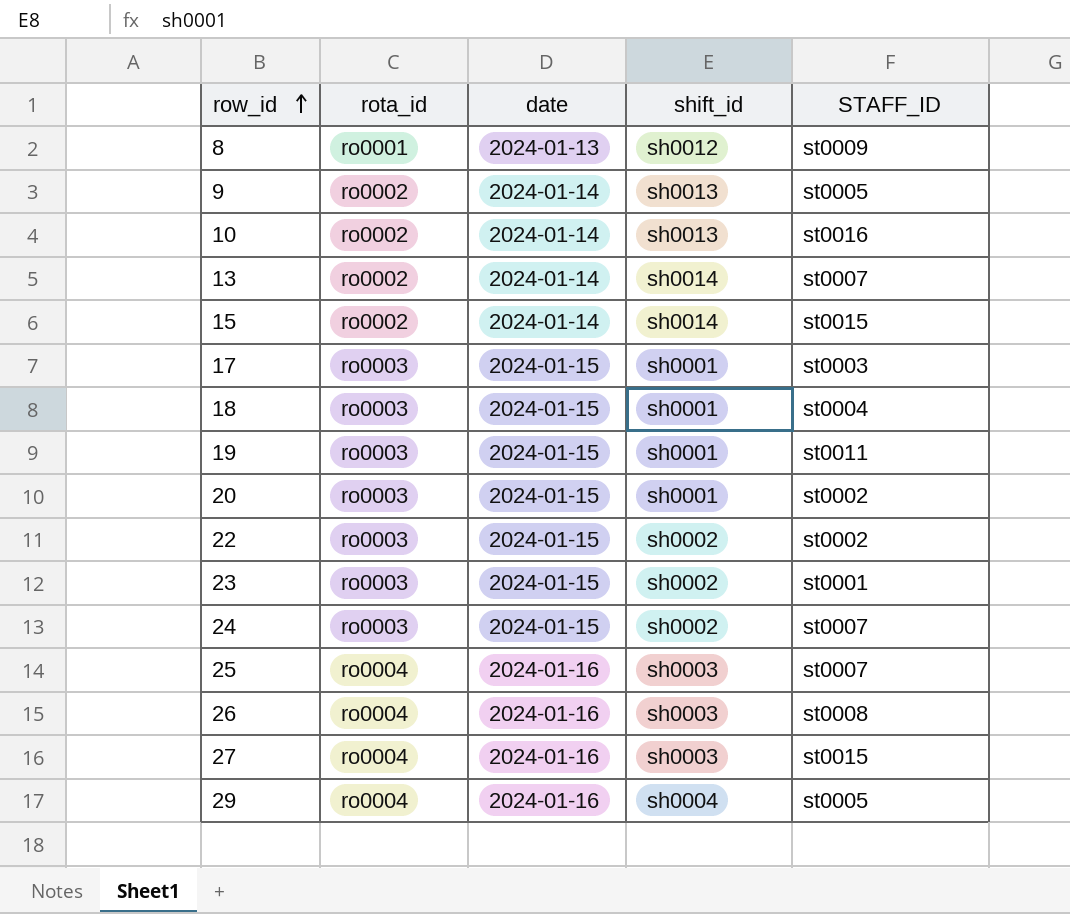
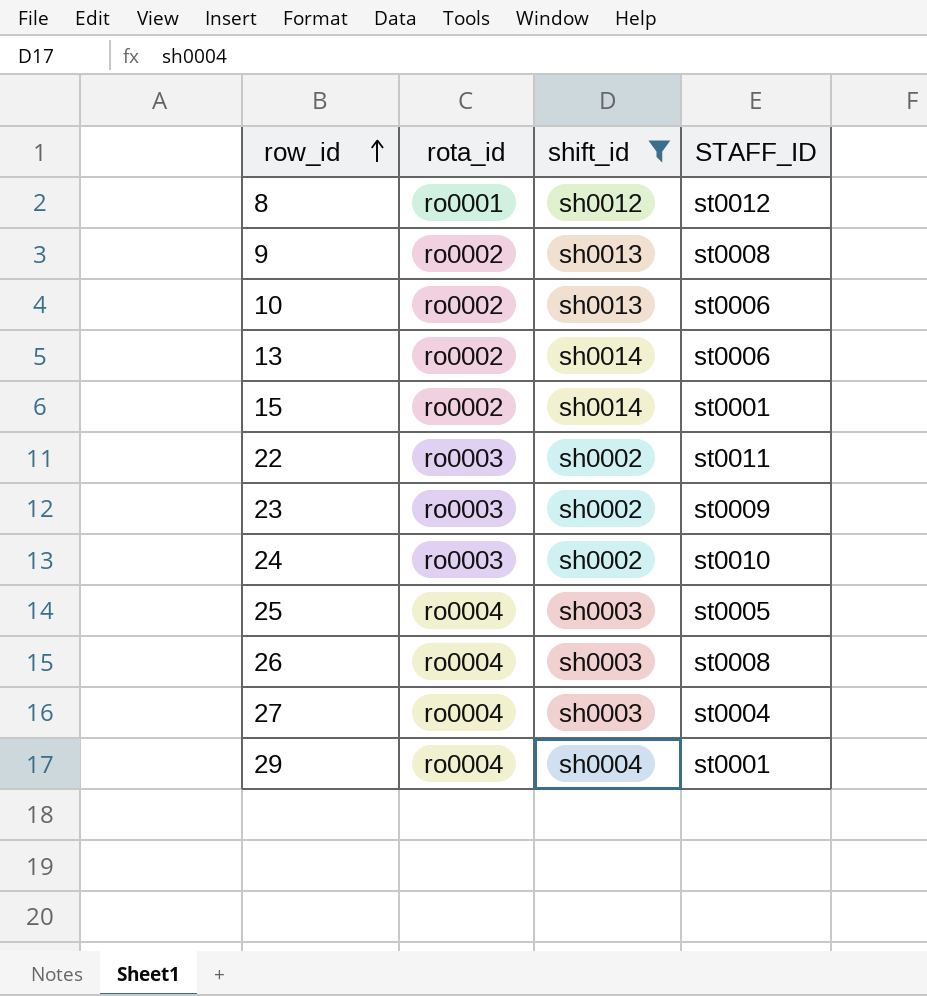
filter: none -> shift_id != sh0001
column date | position: 3 -> none
8 | STAFF_ID: st0009 -> st0012
9 | STAFF_ID: st0005 -> st0008
10 | STAFF_ID: st0016 -> st0006
13 | STAFF_ID: st0007 -> st0006
15 | STAFF_ID: st0015 -> st0001
22 | STAFF_ID: st0002 -> st0011
23 | STAFF_ID: st0001 -> st0009
24 | STAFF_ID: st0007 -> st0010
25 | STAFF_ID: st0007 -> st0005
27 | STAFF_ID: st0015 -> st0004
29 | STAFF_ID: st0005 -> st0001

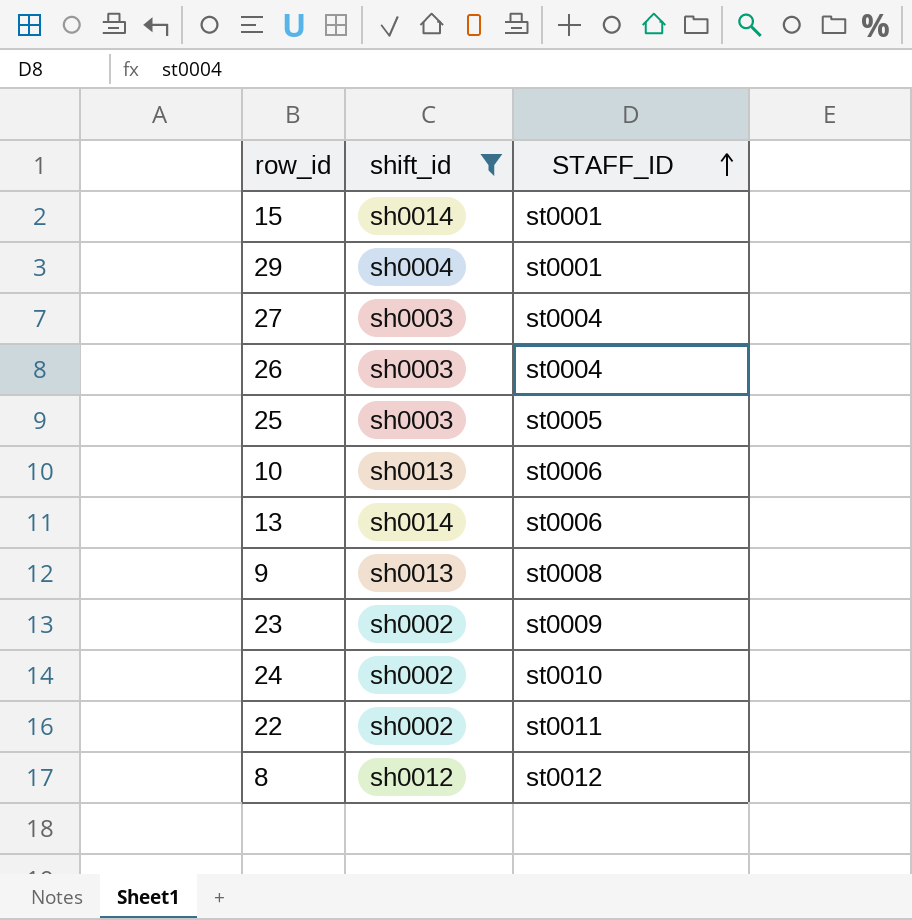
row order: row_id ascending -> STAFF_ID ascending
column rota_id | position: 2 -> none
26 | STAFF_ID: st0008 -> st0004

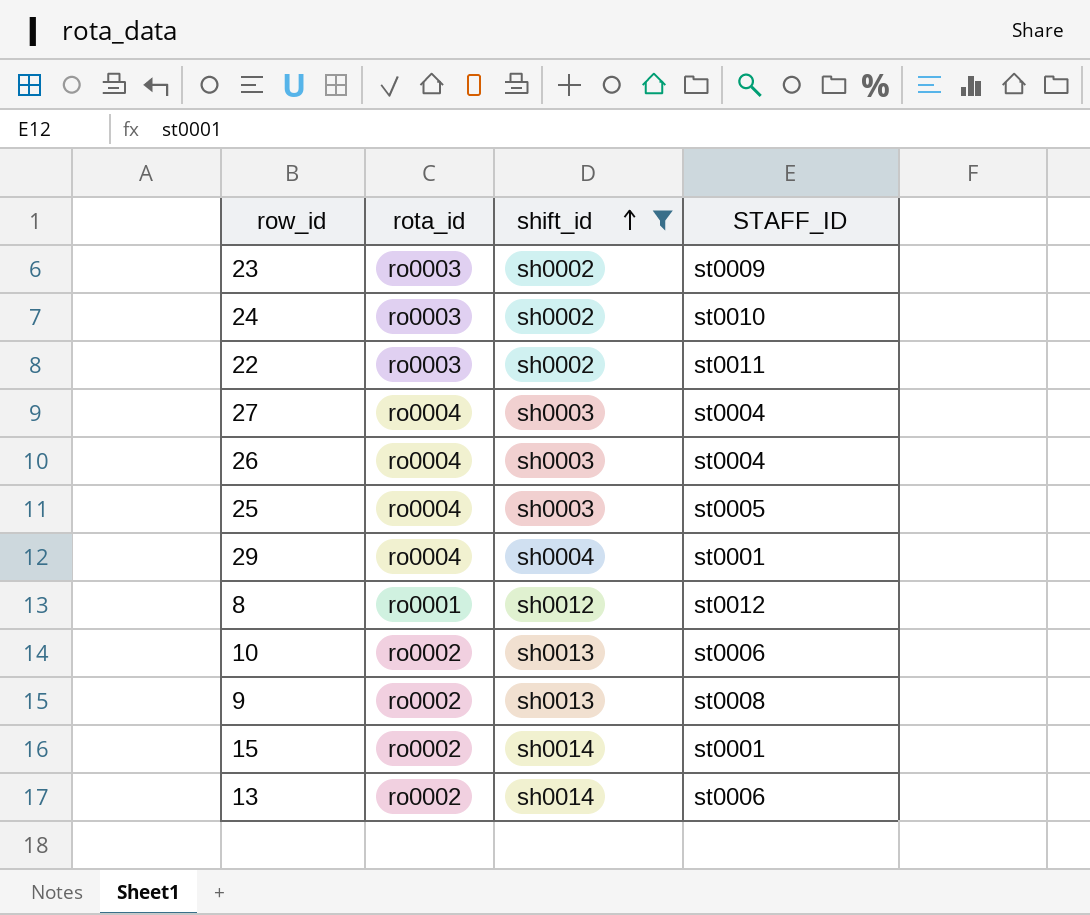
row order: STAFF_ID ascending -> shift_id ascending
column rota_id | position: none -> 2

